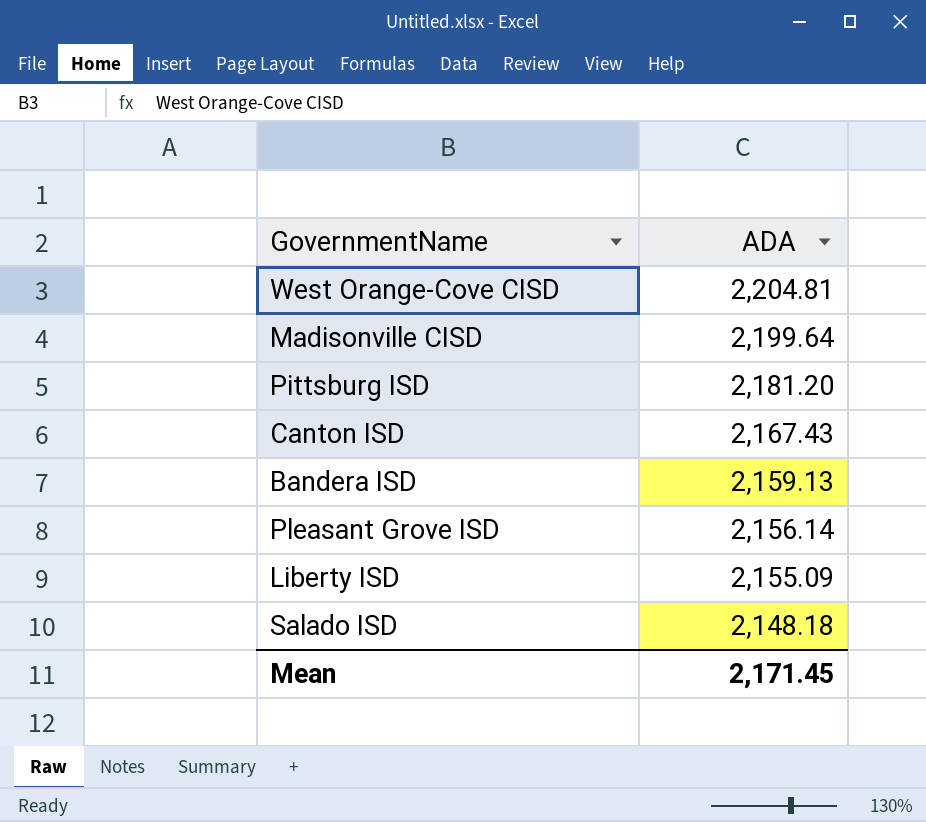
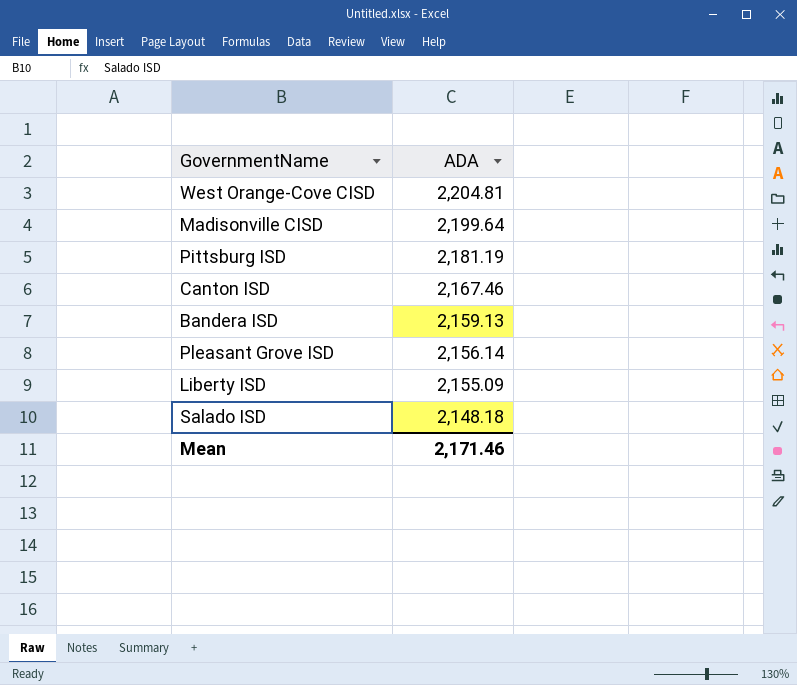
Pittsburg ISD | ADA: 2,181.20 -> 2,181.19
Canton ISD | ADA: 2,167.43 -> 2,167.46
Mean | ADA: 2,171.45 -> 2,171.46

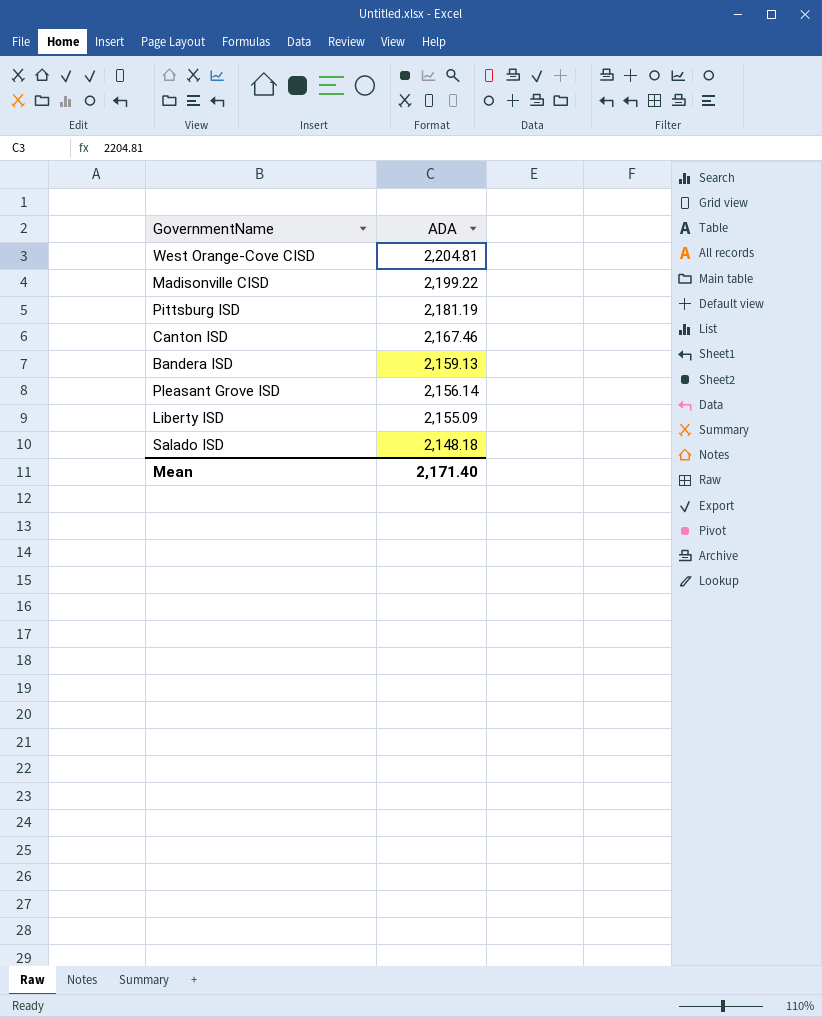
Madisonville CISD | ADA: 2,199.64 -> 2,199.22
Mean | ADA: 2,171.46 -> 2,171.40

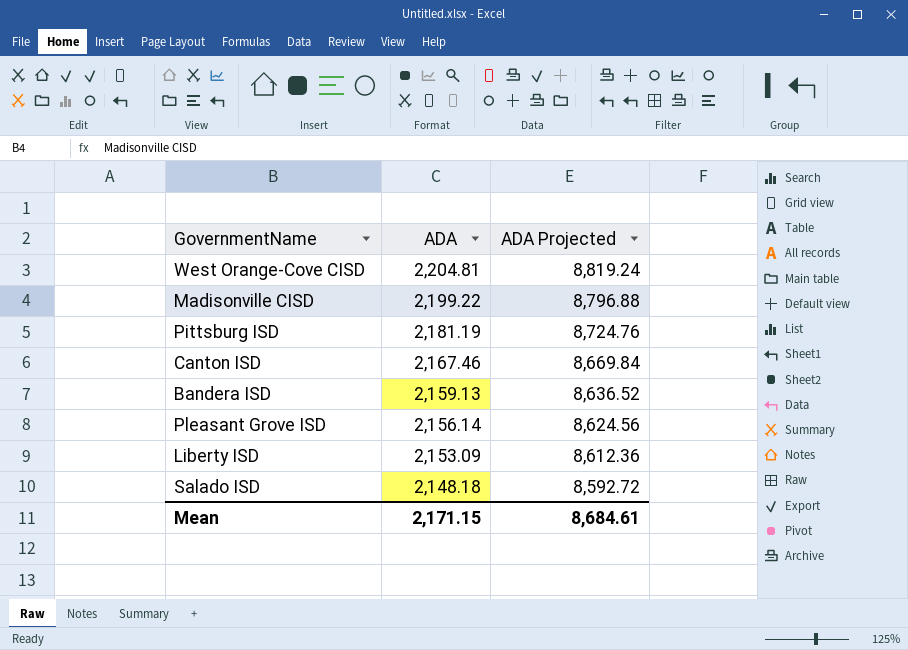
column ADA Projected | formula: none -> [ADA] * 4
Liberty ISD | ADA: 2,155.09 -> 2,153.09
Mean | ADA: 2,171.40 -> 2,171.15

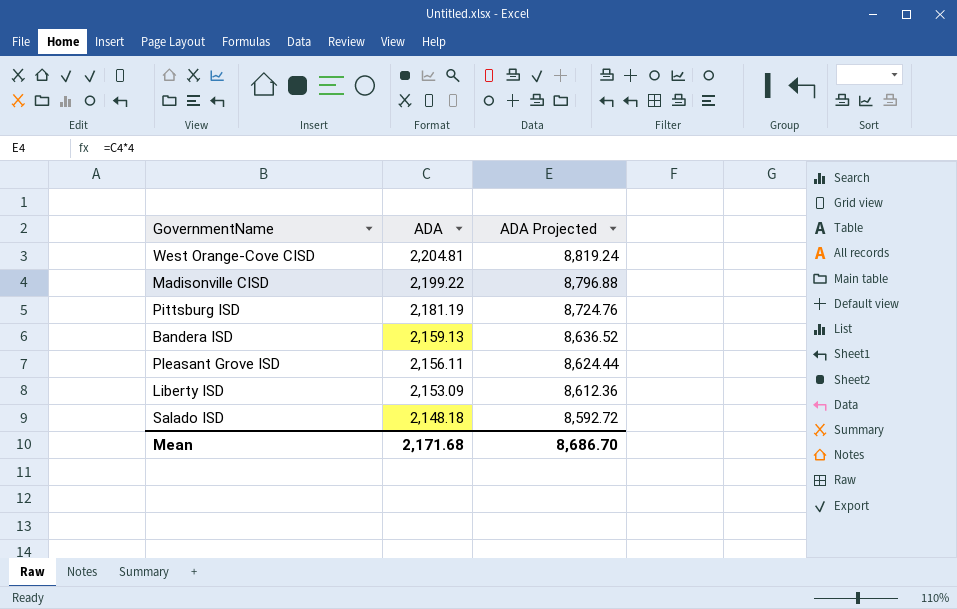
row Canton ISD: 2,167.46 | 8,669.84 -> none
Pleasant Grove ISD | ADA: 2,156.14 -> 2,156.11
Pleasant Grove ISD | ADA Projected: 8,624.56 -> 8,624.44
Mean | ADA: 2,171.15 -> 2,171.68
Mean | ADA Projected: 8,684.61 -> 8,686.70

